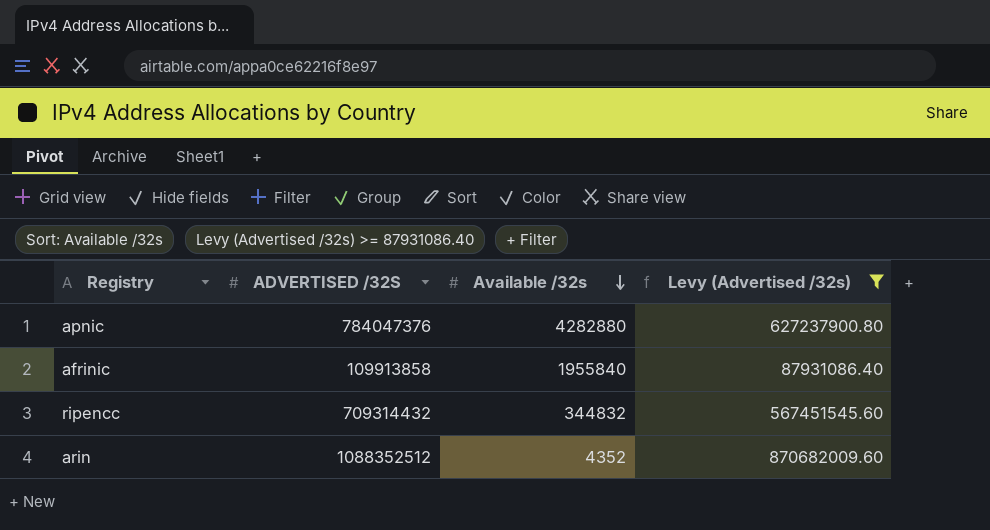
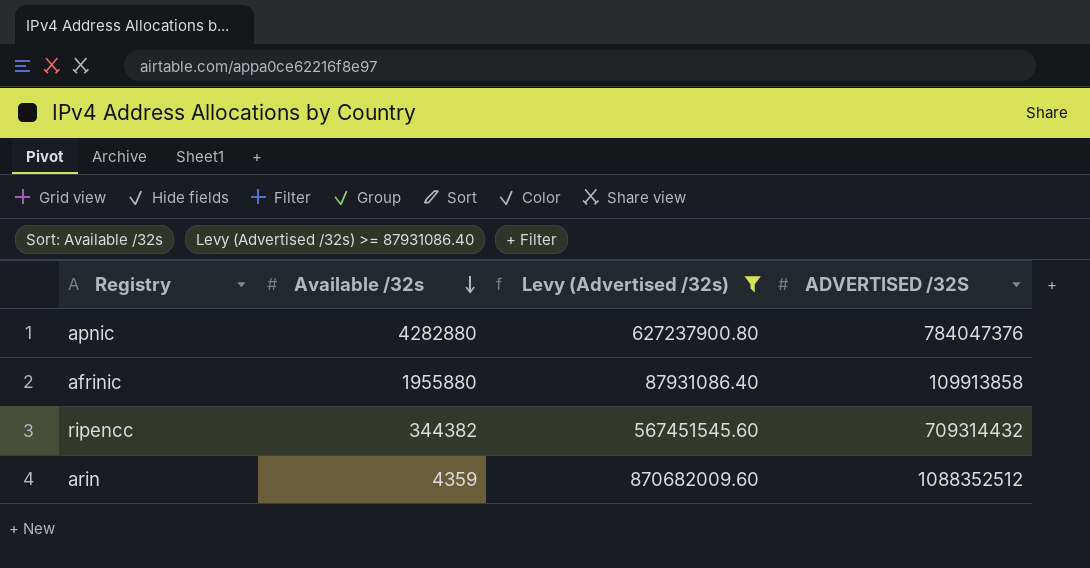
column ADVERTISED /32S | position: 2 -> 4
afrinic | Available /32s: 1955840 -> 1955880
ripencc | Available /32s: 344832 -> 344382
arin | Available /32s: 4352 -> 4359

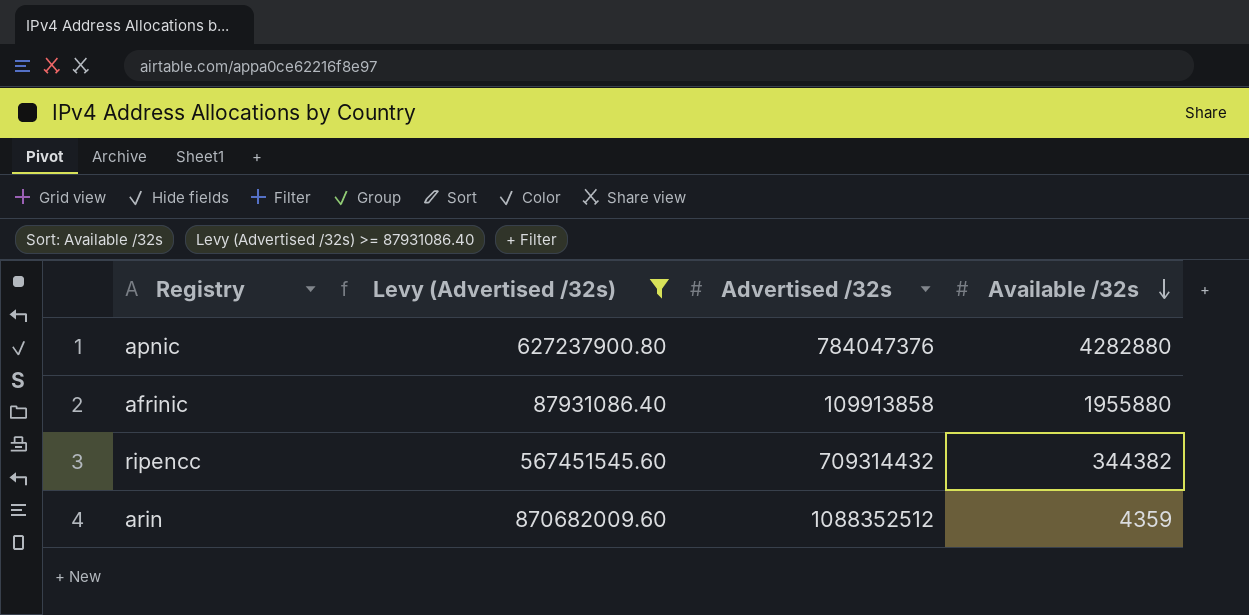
column name: ADVERTISED /32S -> Advertised /32s
column Available /32s | position: 2 -> 4

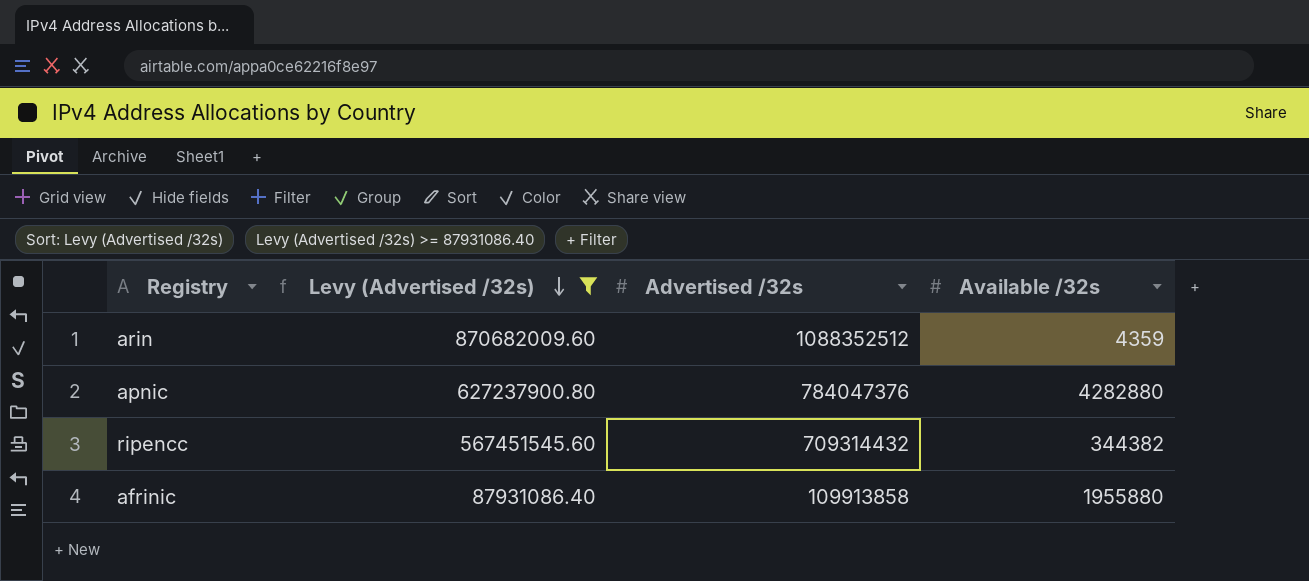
row order: Available /32s descending -> Levy (Advertised /32s) descending

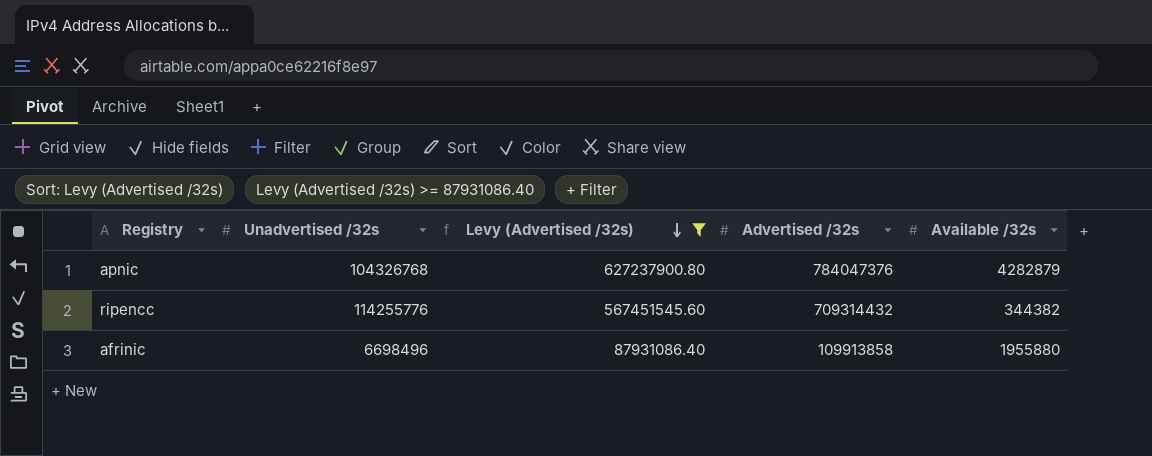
column Unadvertised /32s | position: none -> 2
row arin: 870682009.60 | 1088352512 | 4359 -> none
apnic | Available /32s: 4282880 -> 4282879

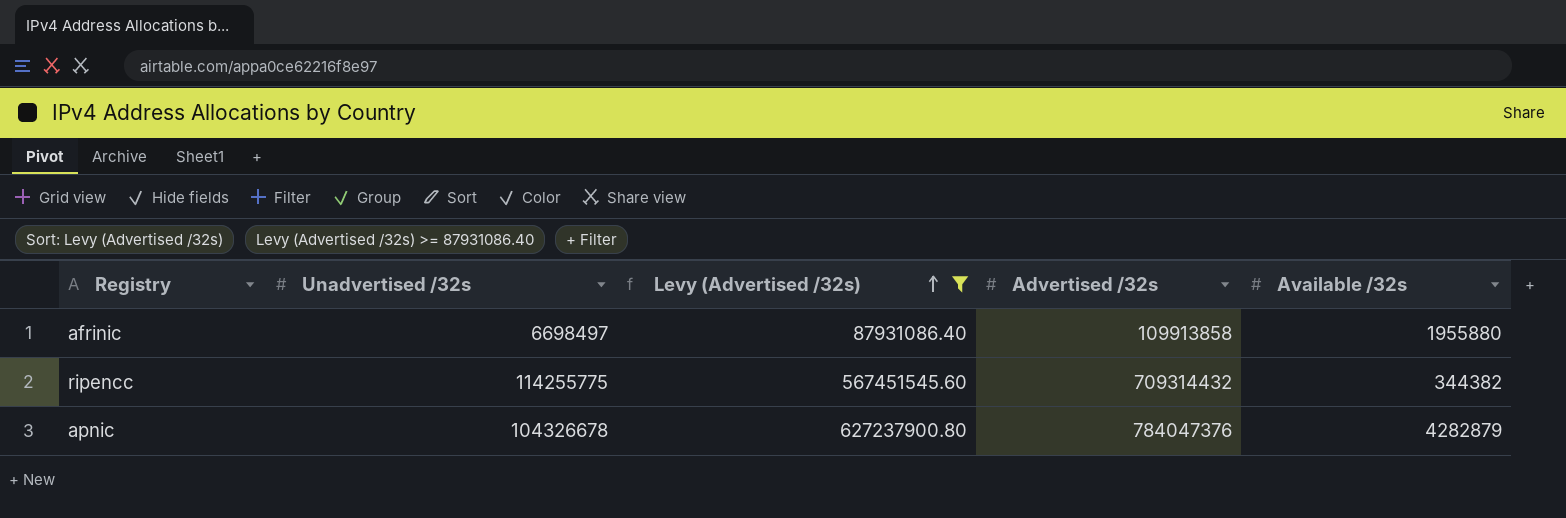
row order: Levy (Advertised /32s) descending -> Levy (Advertised /32s) ascending
afrinic | Unadvertised /32s: 6698496 -> 6698497
ripencc | Unadvertised /32s: 114255776 -> 114255775
apnic | Unadvertised /32s: 104326768 -> 104326678

